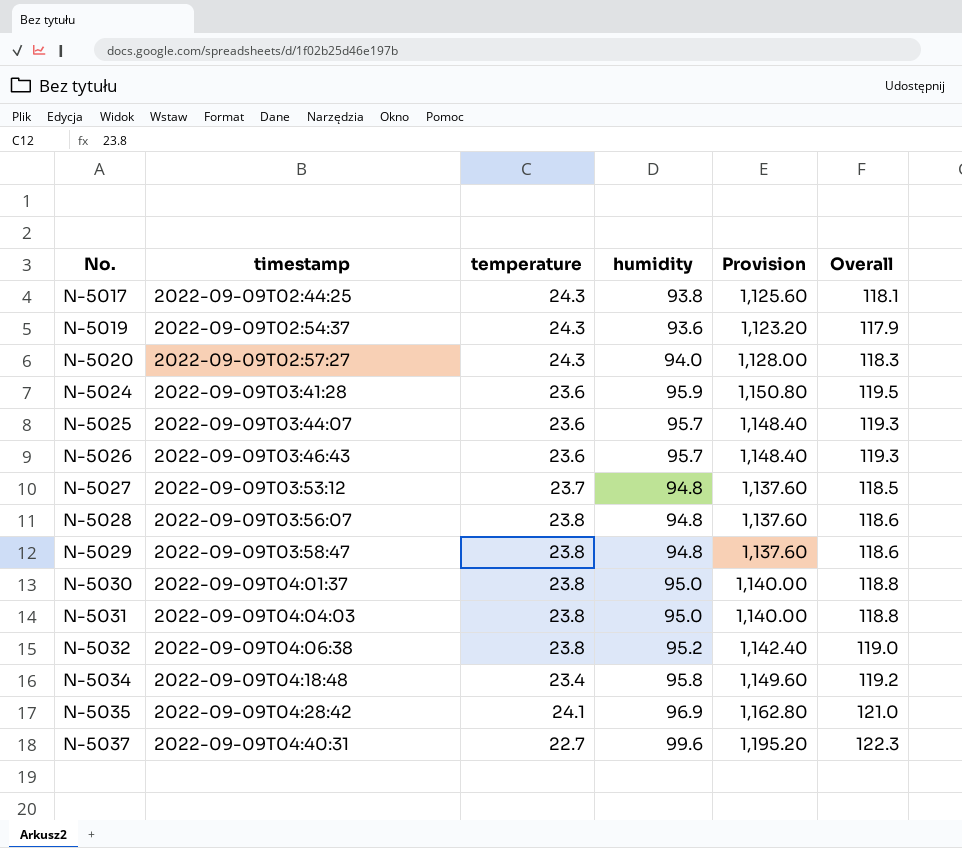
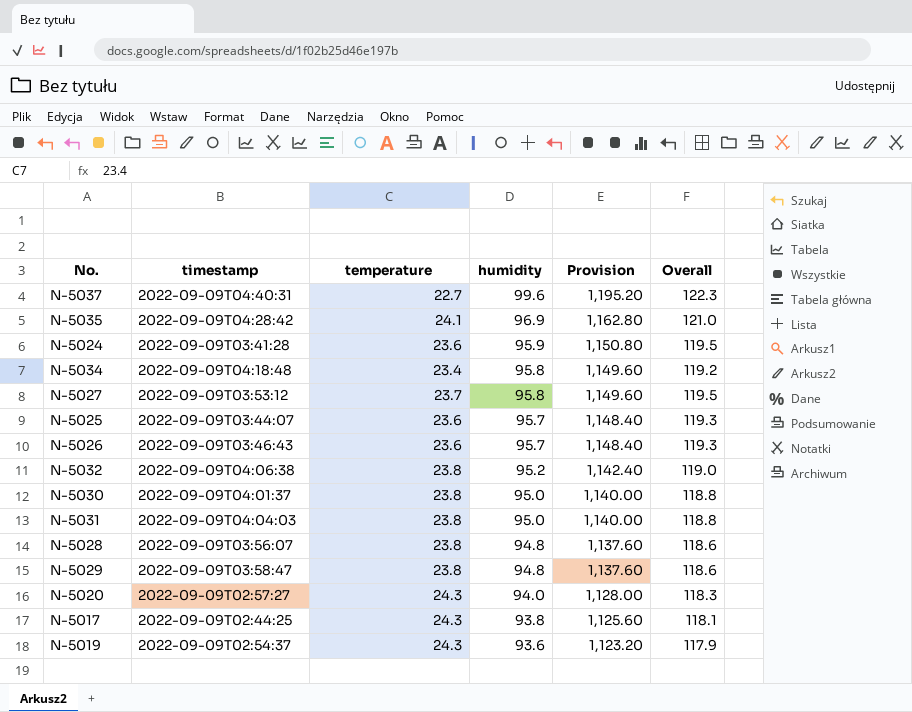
row order: No. ascending -> humidity descending
N-5027 | humidity: 94.8 -> 95.8
N-5027 | Provision: 1,137.60 -> 1,149.60
N-5027 | Overall: 118.5 -> 119.5

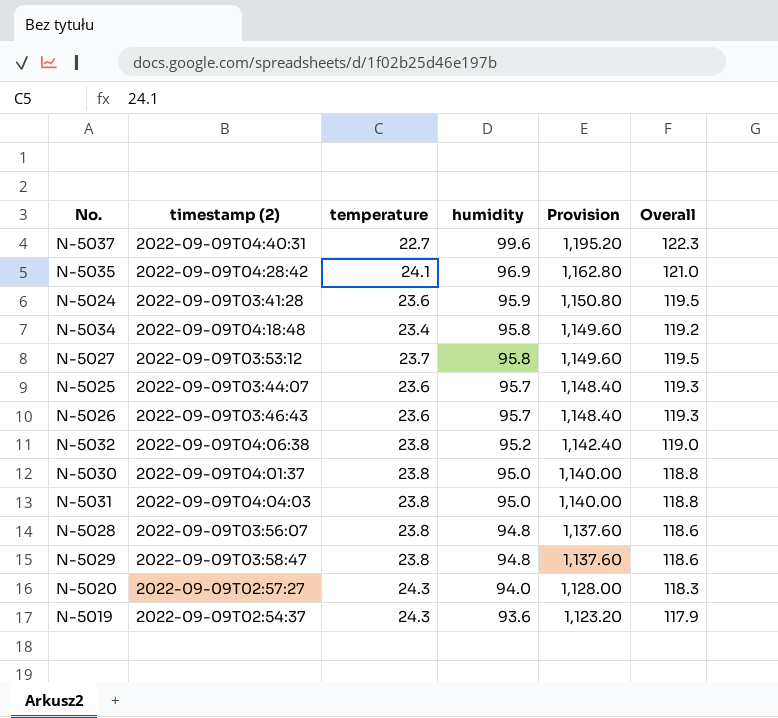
column name: timestamp -> timestamp (2)
row N-5017: 2022-09-09T02:44:25 | 24.3 | 93.8 | 1,125.60 | 118.1 -> none

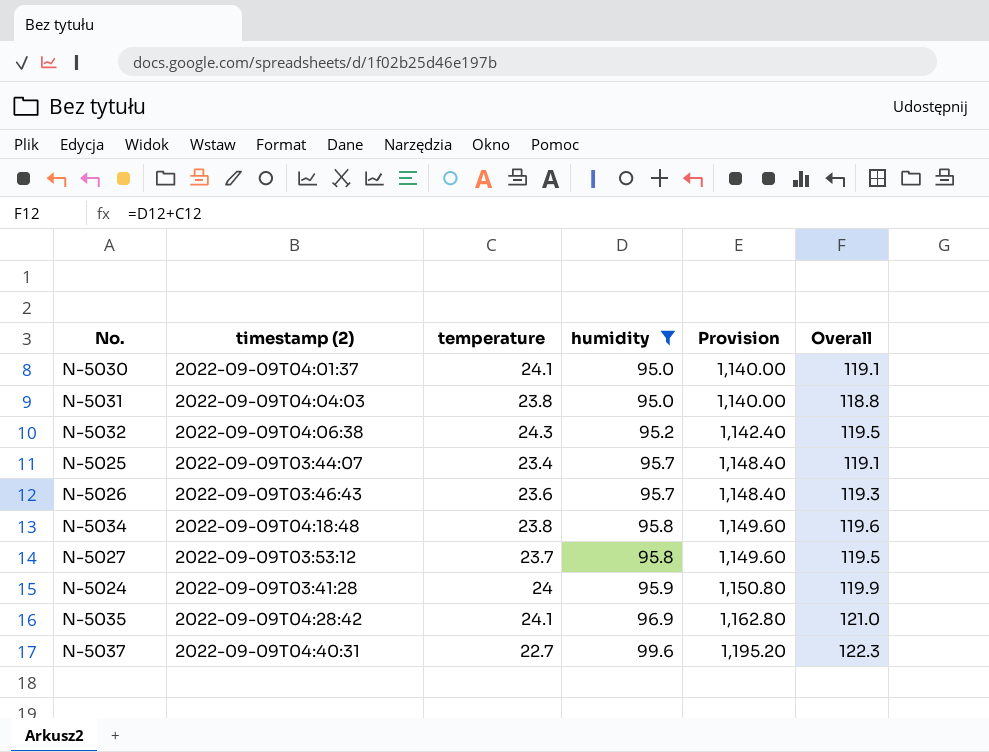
filter: none -> humidity >= 95.0
row order: humidity descending -> humidity ascending
N-5030 | temperature: 23.8 -> 24.1
N-5030 | Overall: 118.8 -> 119.1
N-5032 | temperature: 23.8 -> 24.3
N-5032 | Overall: 119.0 -> 119.5
N-5025 | temperature: 23.6 -> 23.4
N-5025 | Overall: 119.3 -> 119.1
N-5034 | temperature: 23.4 -> 23.8
N-5034 | Overall: 119.2 -> 119.6
N-5024 | temperature: 23.6 -> 24
N-5024 | Overall: 119.5 -> 119.9

